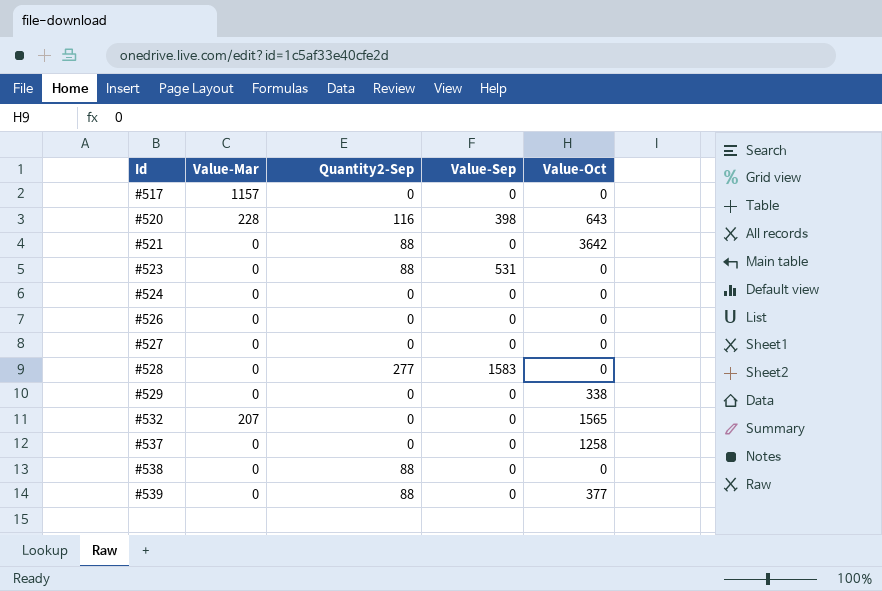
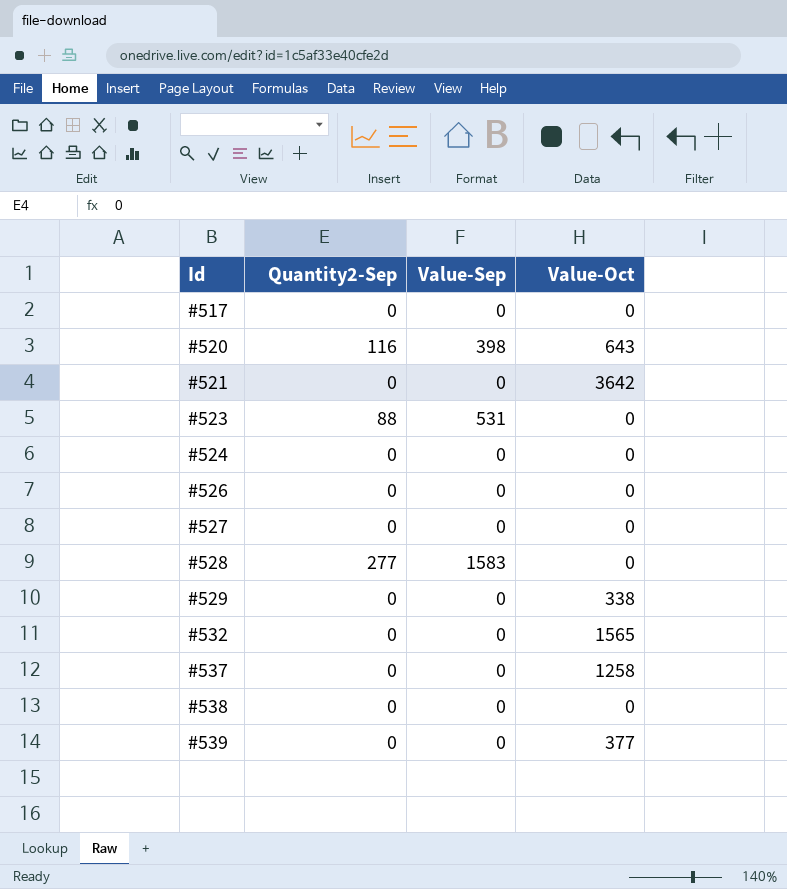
column Value-Mar | position: 2 -> none
#521 | Quantity2-Sep: 88 -> 0
#538 | Quantity2-Sep: 88 -> 0
#539 | Quantity2-Sep: 88 -> 0

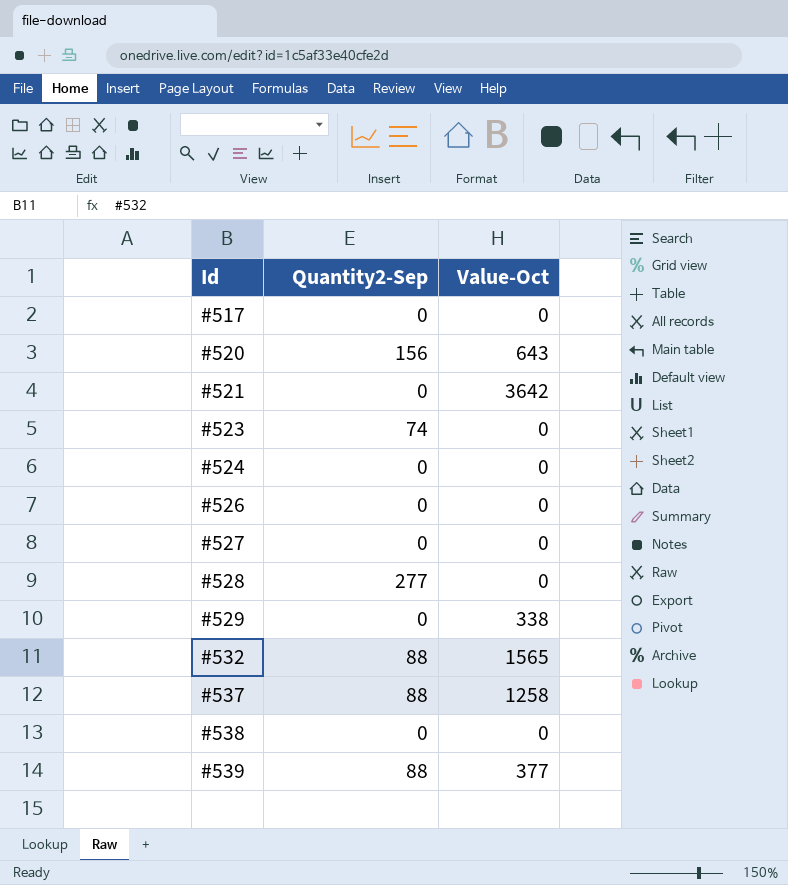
column Value-Sep | position: 3 -> none
#520 | Quantity2-Sep: 116 -> 156
#523 | Quantity2-Sep: 88 -> 74
#532 | Quantity2-Sep: 0 -> 88
#537 | Quantity2-Sep: 0 -> 88
#539 | Quantity2-Sep: 0 -> 88

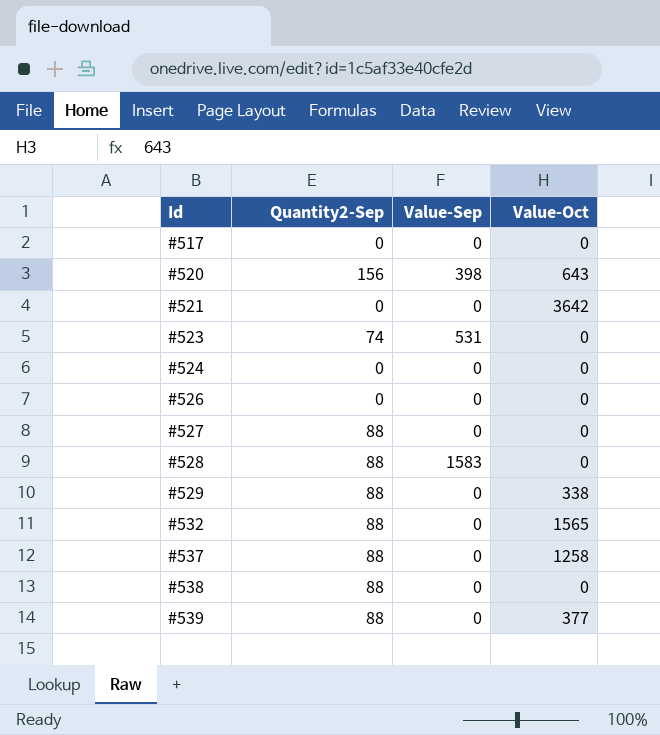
column Value-Sep | position: none -> 3
#527 | Quantity2-Sep: 0 -> 88
#528 | Quantity2-Sep: 277 -> 88
#529 | Quantity2-Sep: 0 -> 88
#538 | Quantity2-Sep: 0 -> 88

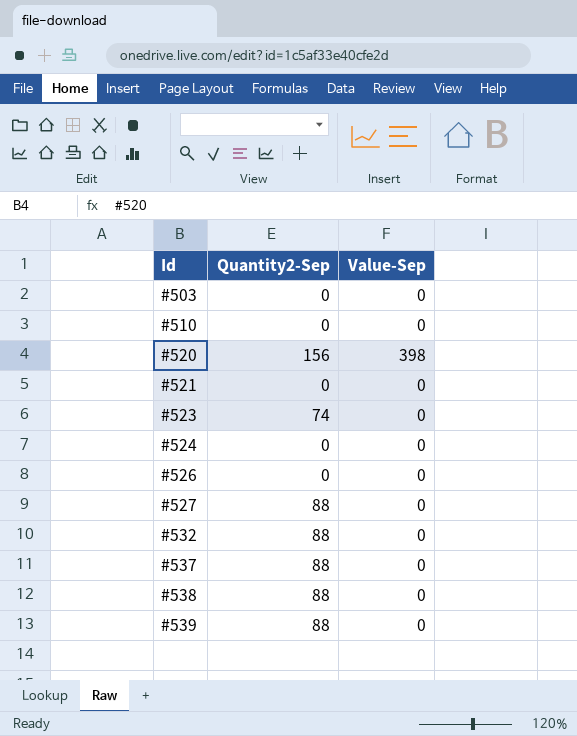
column Value-Oct | position: 4 -> none
row #517: 0 | 0 | 0 -> none
row #528: 88 | 1583 | 0 -> none
row #529: 88 | 0 | 338 -> none
row #503: none -> 0 | 0
row #510: none -> 0 | 0
#523 | Value-Sep: 531 -> 0

